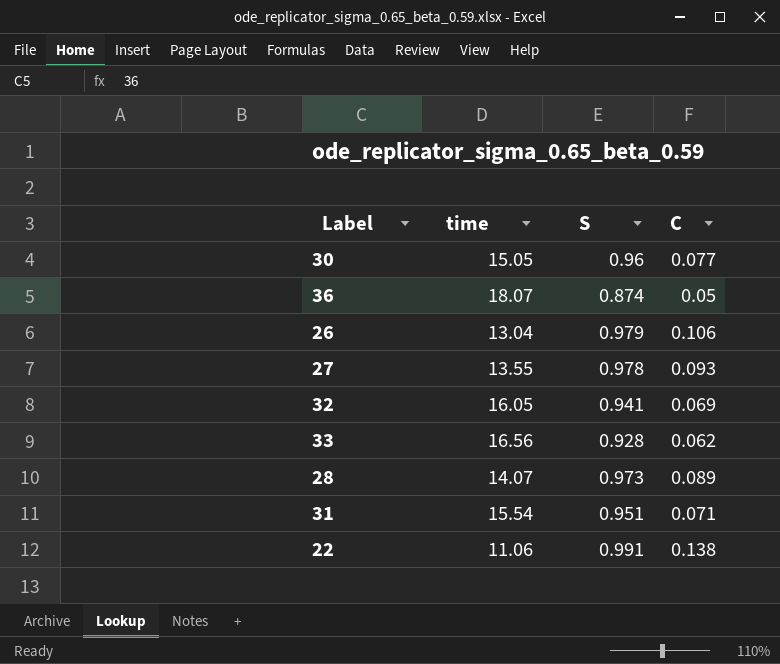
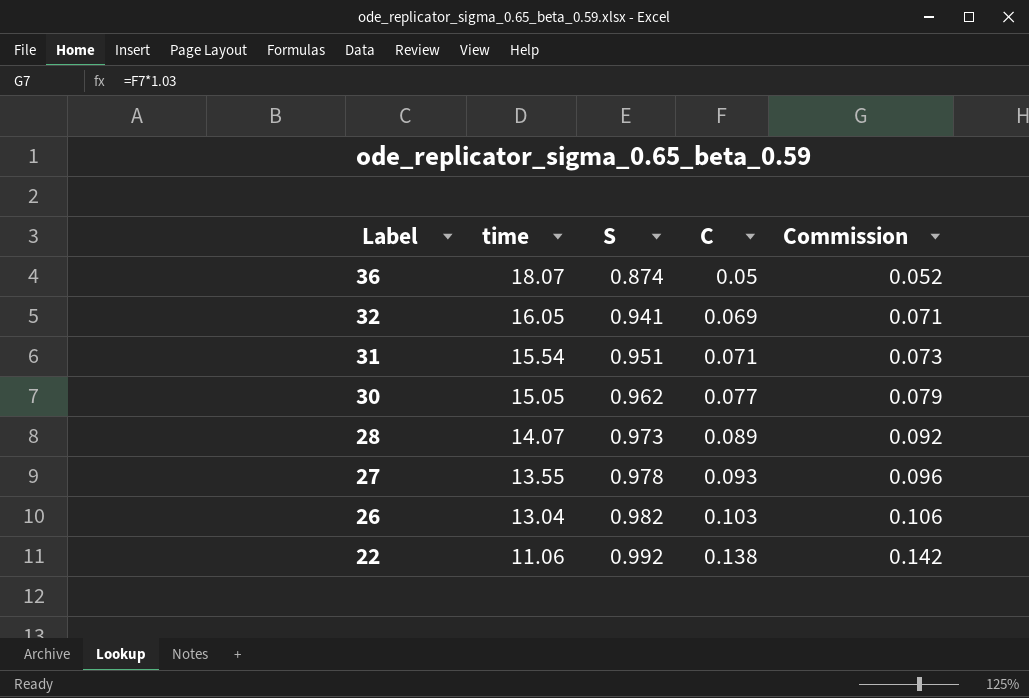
row order: none -> Label descending
column Commission | formula: none -> [C] * 1.03
row 33: 16.56 | 0.928 | 0.062 -> none
30 | S: 0.96 -> 0.962
26 | S: 0.979 -> 0.982
26 | C: 0.106 -> 0.103
22 | S: 0.991 -> 0.992

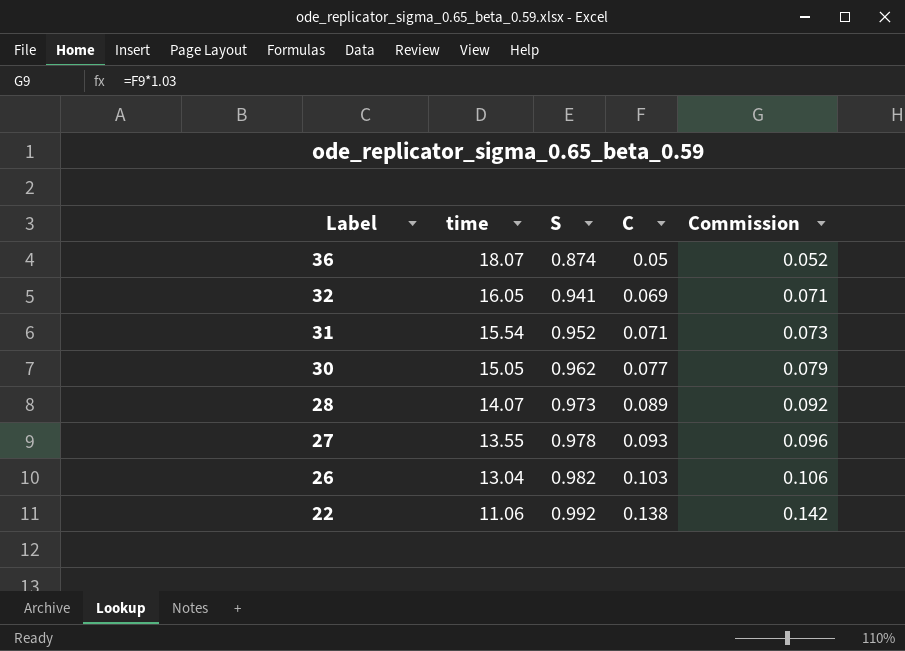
31 | S: 0.951 -> 0.952

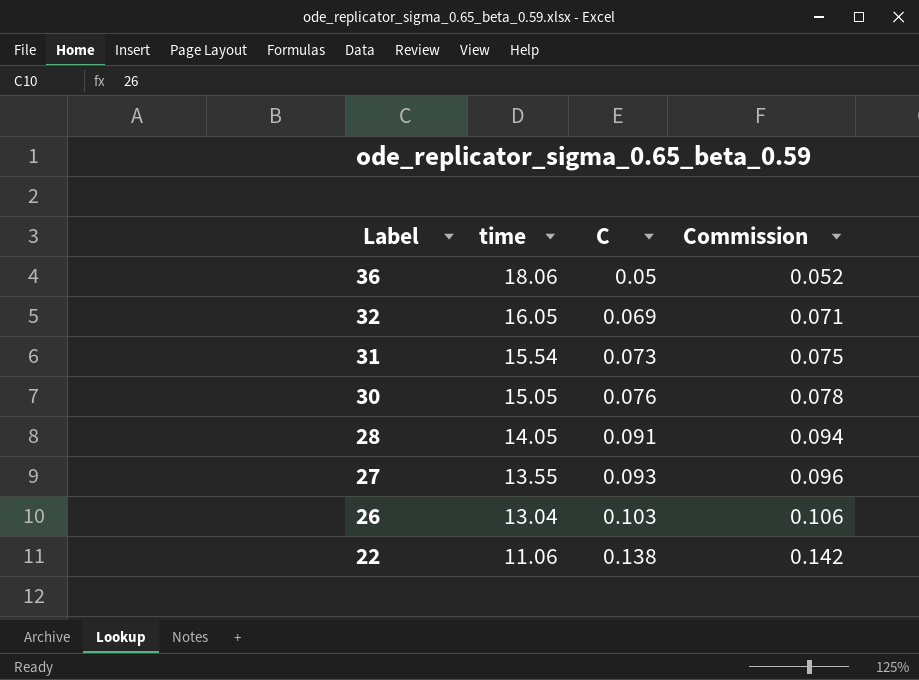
column S | position: 3 -> none
36 | time: 18.07 -> 18.06
31 | C: 0.071 -> 0.073
31 | Commission: 0.073 -> 0.075
30 | C: 0.077 -> 0.076
30 | Commission: 0.079 -> 0.078
28 | time: 14.07 -> 14.05
28 | C: 0.089 -> 0.091
28 | Commission: 0.092 -> 0.094

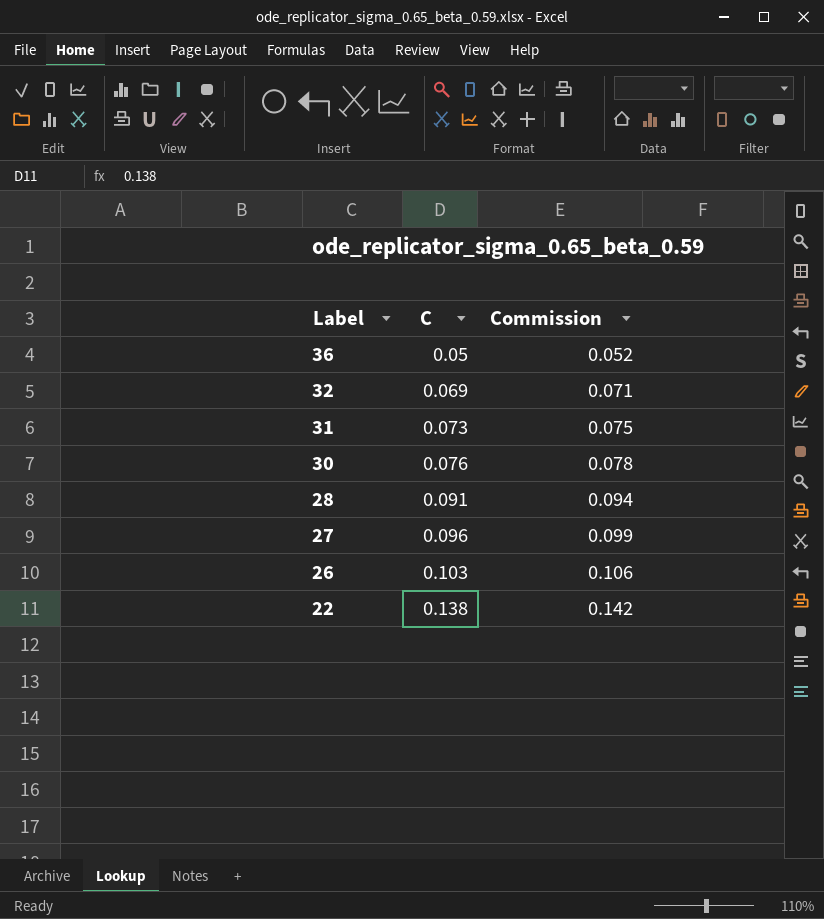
column time | position: 2 -> none
27 | C: 0.093 -> 0.096
27 | Commission: 0.096 -> 0.099

